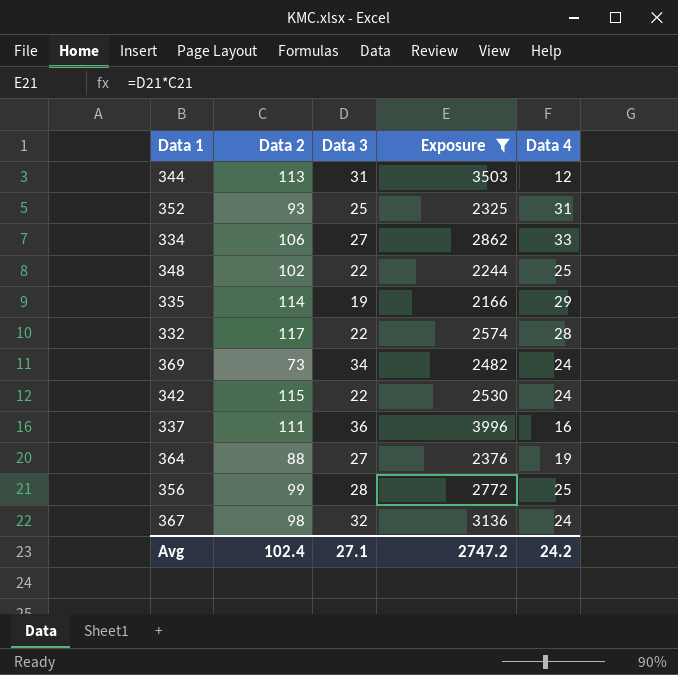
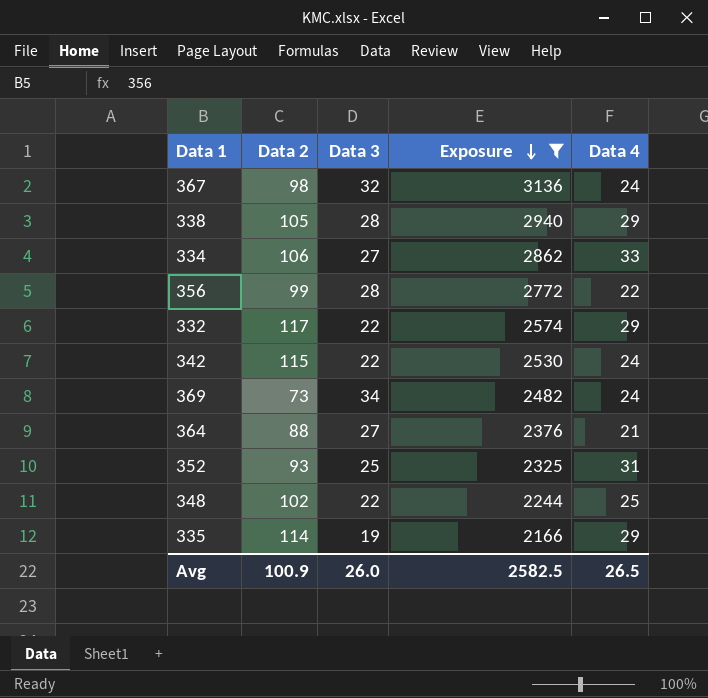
row order: none -> Exposure descending
row 344: 113 | 31 | 3503 | 12 -> none
row 337: 111 | 36 | 3996 | 16 -> none
row 338: none -> 105 | 28 | 2940 | 29
356 | Data 4: 25 -> 22
332 | Data 4: 28 -> 29
364 | Data 4: 19 -> 21
Avg | Data 2: 102.4 -> 100.9
Avg | Data 3: 27.1 -> 26.0
Avg | Exposure: 2747.2 -> 2582.5
Avg | Data 4: 24.2 -> 26.5

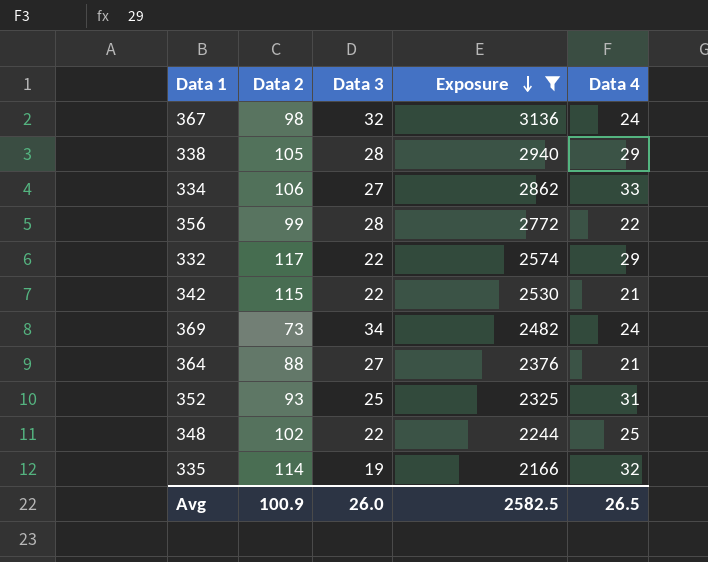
342 | Data 4: 24 -> 21
335 | Data 4: 29 -> 32

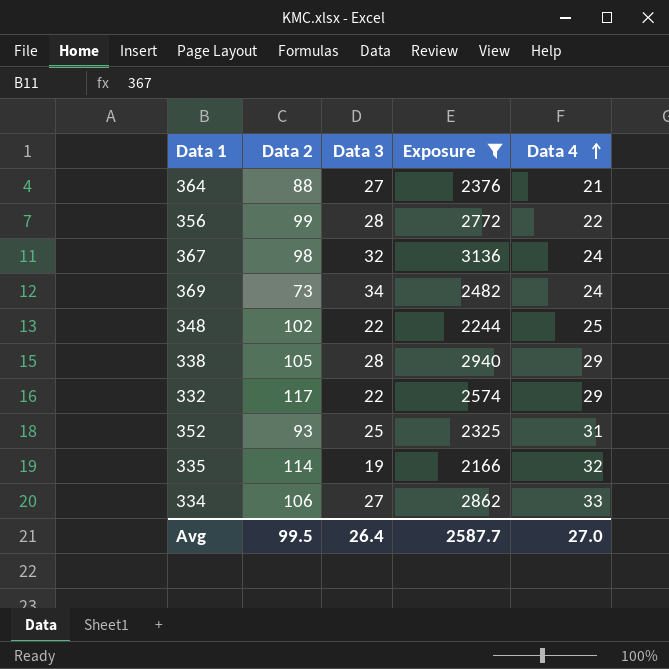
row order: Exposure descending -> Data 4 ascending
row 342: 115 | 22 | 2530 | 21 -> none
Avg | Data 2: 100.9 -> 99.5
Avg | Data 3: 26.0 -> 26.4
Avg | Exposure: 2582.5 -> 2587.7
Avg | Data 4: 26.5 -> 27.0

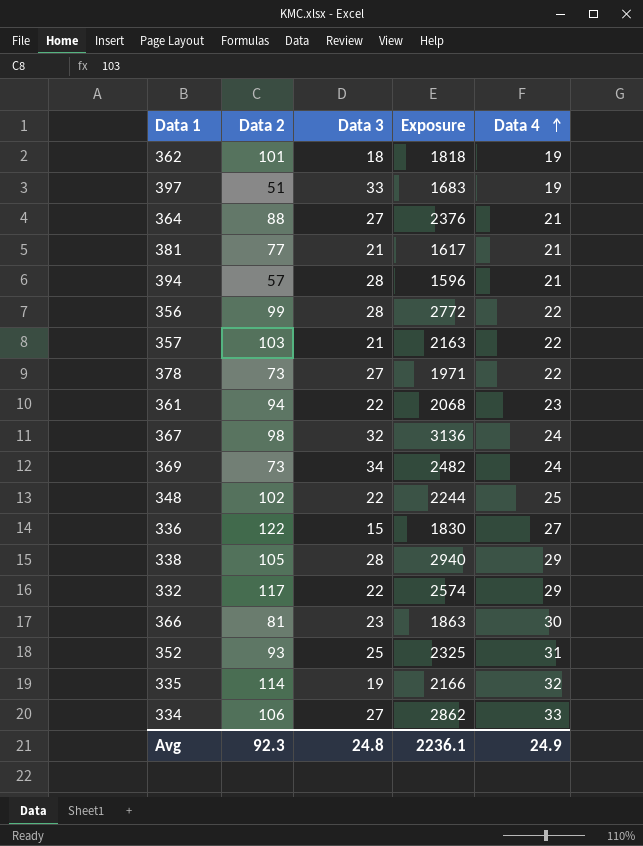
filter: Exposure >= 2166 -> none
Avg | Data 2: 99.5 -> 92.3
Avg | Data 3: 26.4 -> 24.8
Avg | Exposure: 2587.7 -> 2236.1
Avg | Data 4: 27.0 -> 24.9

